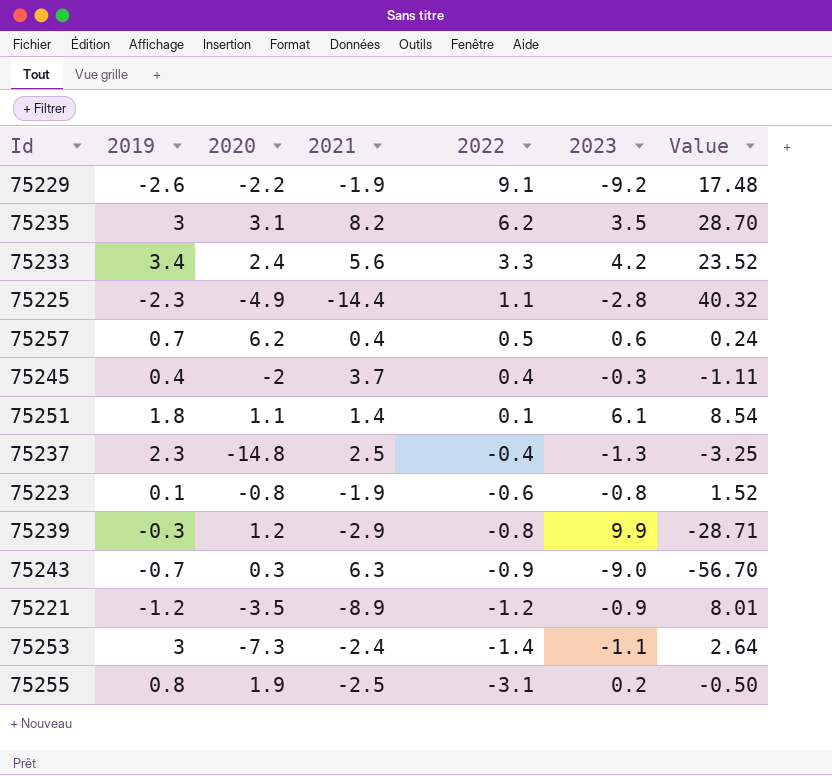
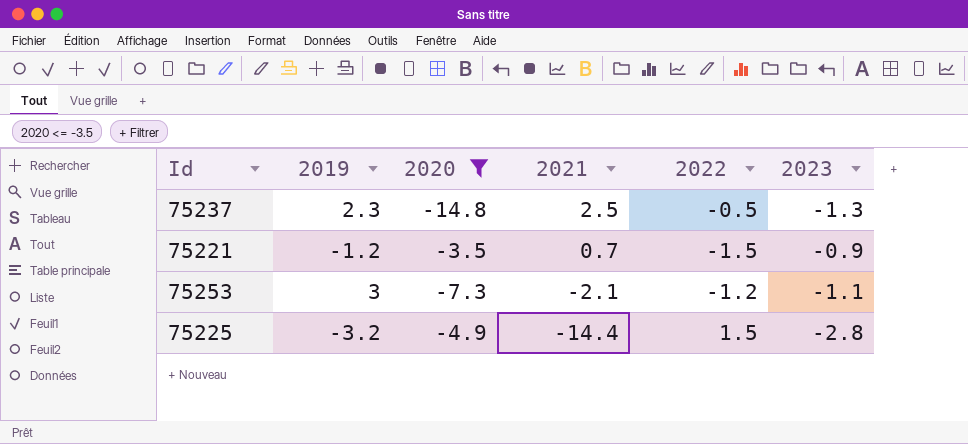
filter: none -> 2020 <= -3.5
row order: 2022 descending -> 2021 descending
column Value | formula: [2021] * [2023] -> none
75237 | 2022: -0.4 -> -0.5
75221 | 2021: -8.9 -> 0.7
75221 | 2022: -1.2 -> -1.5
75253 | 2021: -2.4 -> -2.1
75253 | 2022: -1.4 -> -1.2
75225 | 2019: -2.3 -> -3.2
75225 | 2022: 1.1 -> 1.5

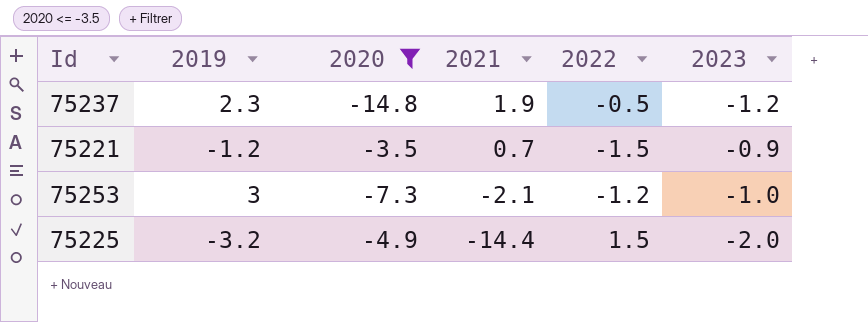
75237 | 2021: 2.5 -> 1.9
75237 | 2023: -1.3 -> -1.2
75253 | 2023: -1.1 -> -1.0
75225 | 2023: -2.8 -> -2.0

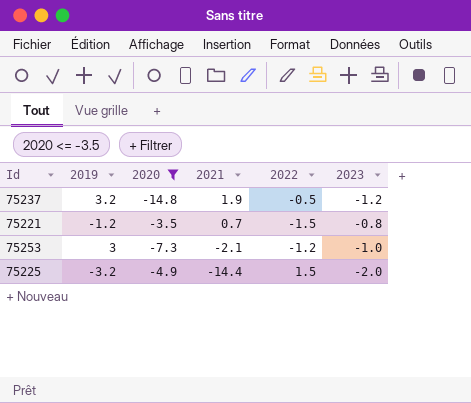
75237 | 2019: 2.3 -> 3.2
75221 | 2023: -0.9 -> -0.8

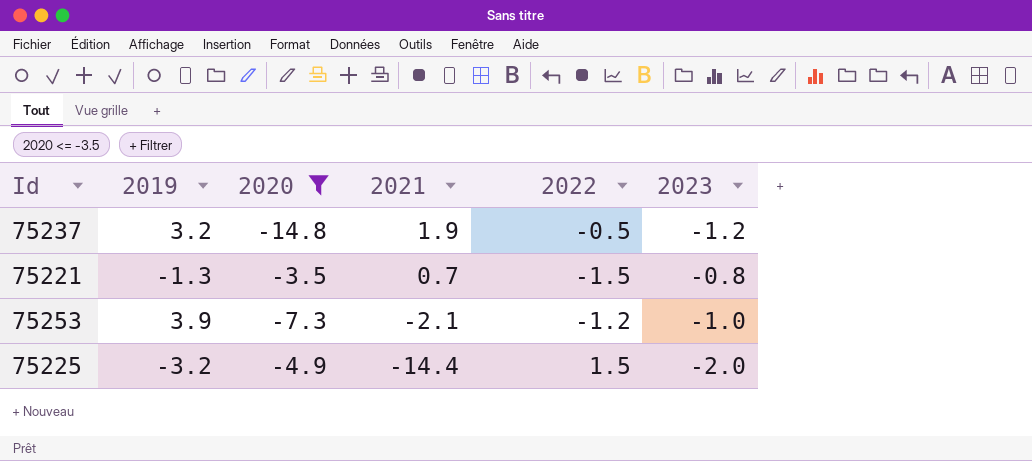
75221 | 2019: -1.2 -> -1.3
75253 | 2019: 3 -> 3.9

